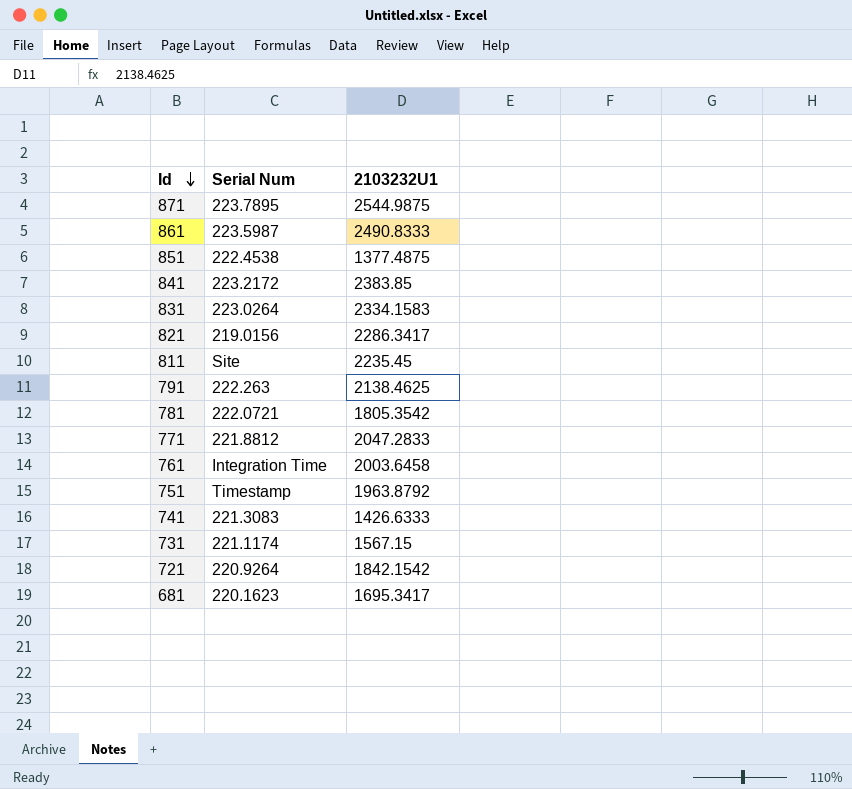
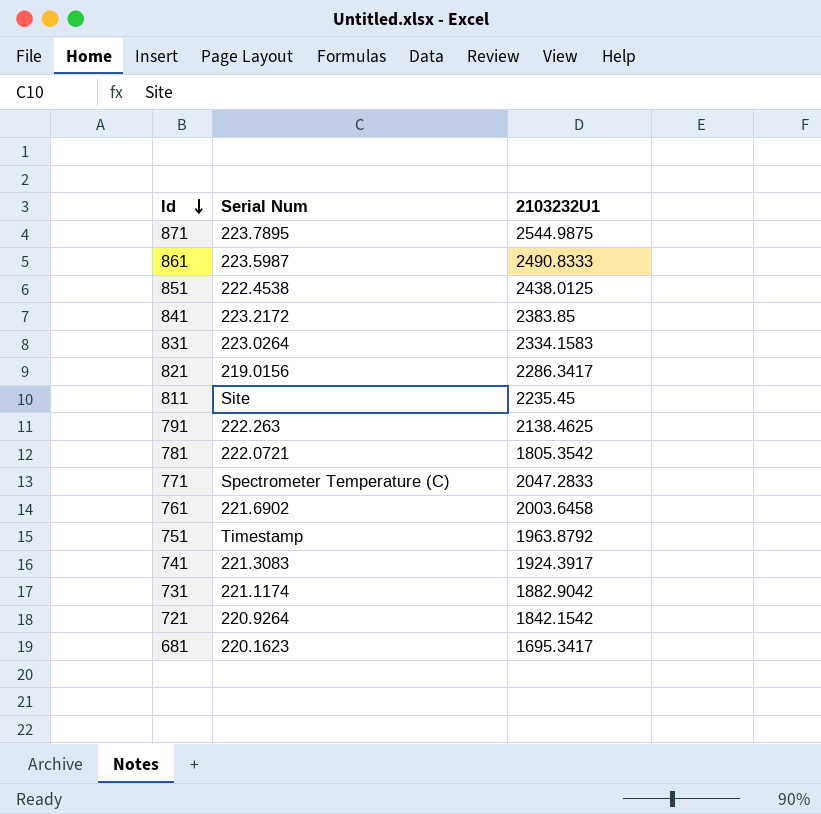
851 | 2103232U1: 1377.4875 -> 2438.0125
771 | Serial Num: 221.8812 -> Spectrometer Temperature (C)
761 | Serial Num: Integration Time -> 221.6902
741 | 2103232U1: 1426.6333 -> 1924.3917
731 | 2103232U1: 1567.15 -> 1882.9042

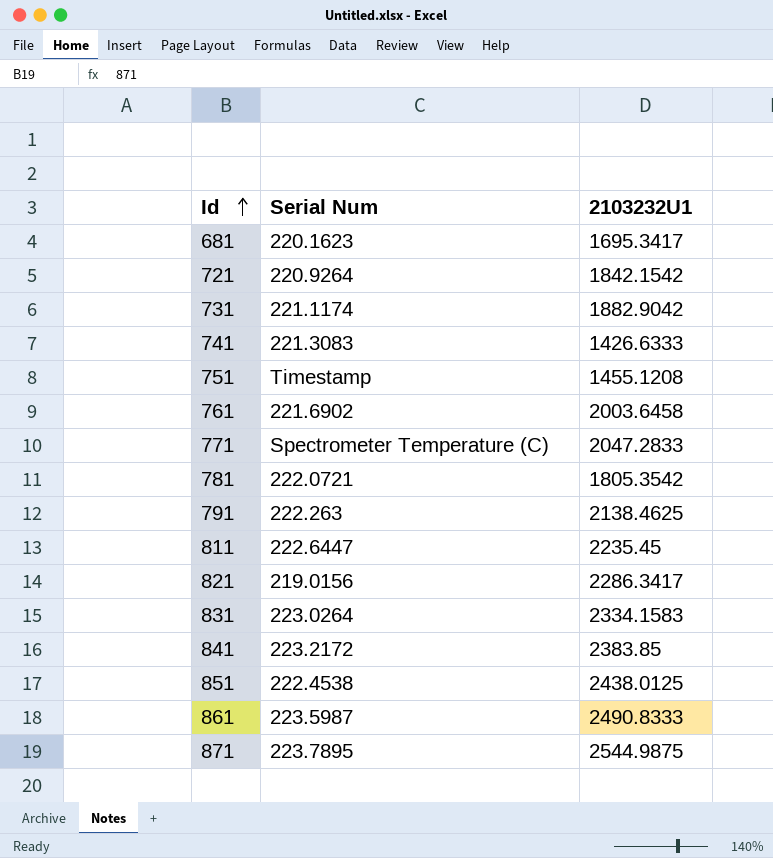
row order: Id descending -> Id ascending
741 | 2103232U1: 1924.3917 -> 1426.6333
751 | 2103232U1: 1963.8792 -> 1455.1208
811 | Serial Num: Site -> 222.6447

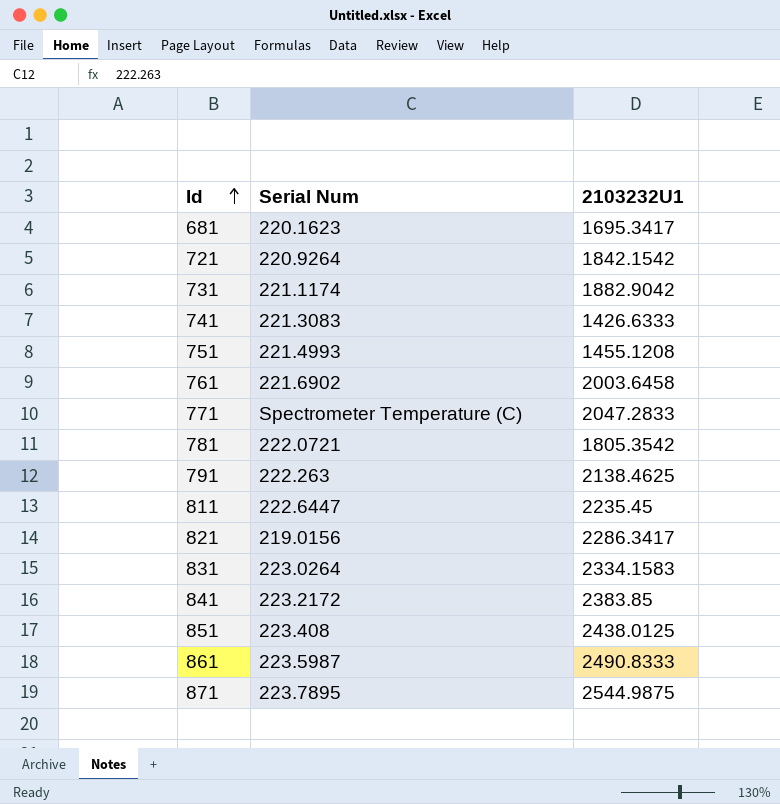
751 | Serial Num: Timestamp -> 221.4993
851 | Serial Num: 222.4538 -> 223.408

